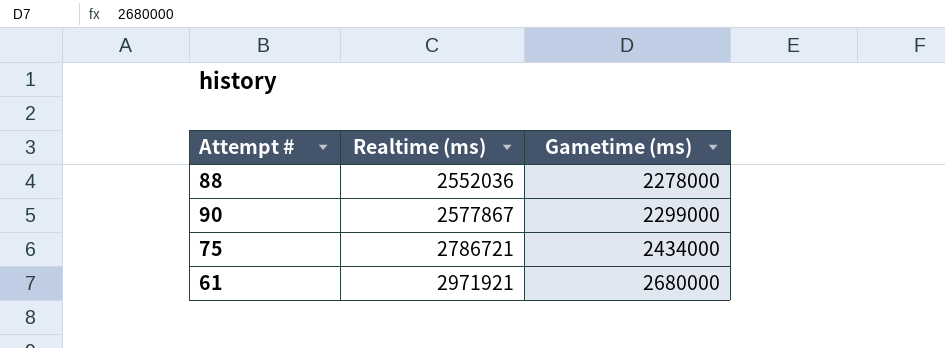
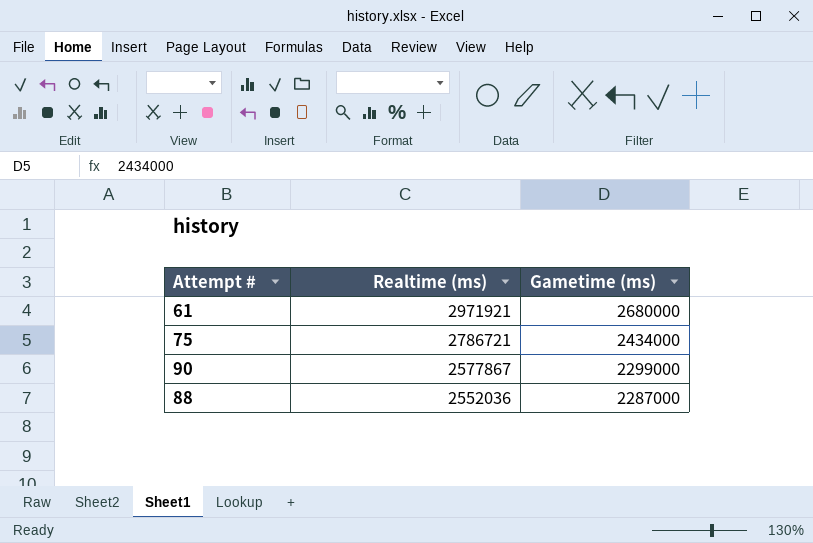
row order: Realtime (ms) ascending -> Realtime (ms) descending
88 | Gametime (ms): 2278000 -> 2287000

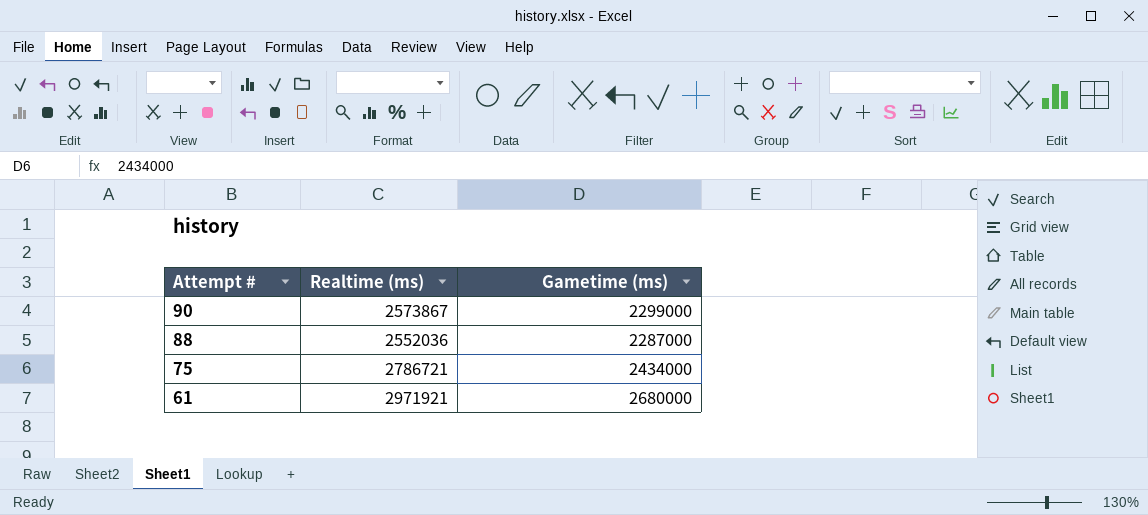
row order: Realtime (ms) descending -> Attempt # descending
90 | Realtime (ms): 2577867 -> 2573867

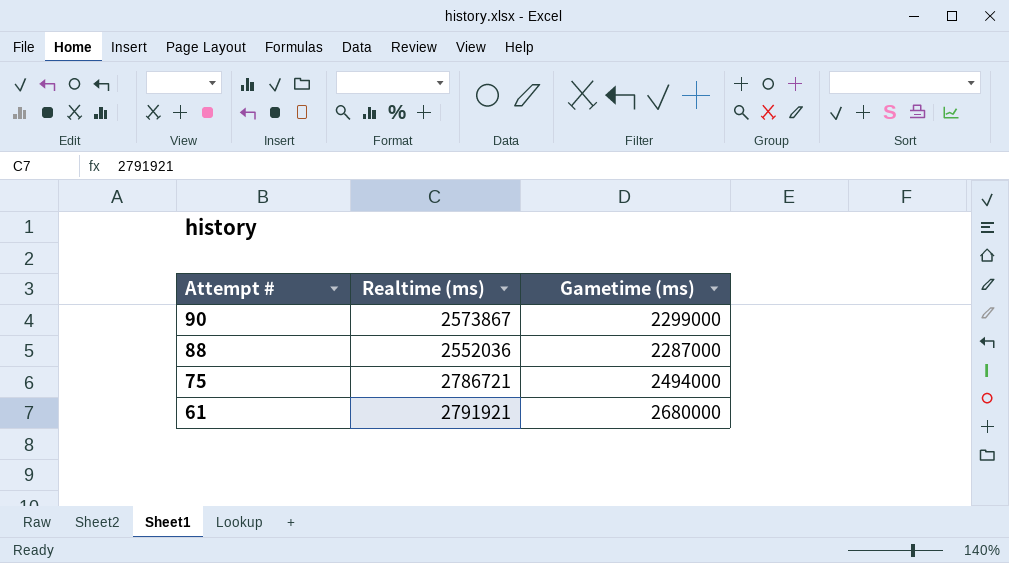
75 | Gametime (ms): 2434000 -> 2494000
61 | Realtime (ms): 2971921 -> 2791921

